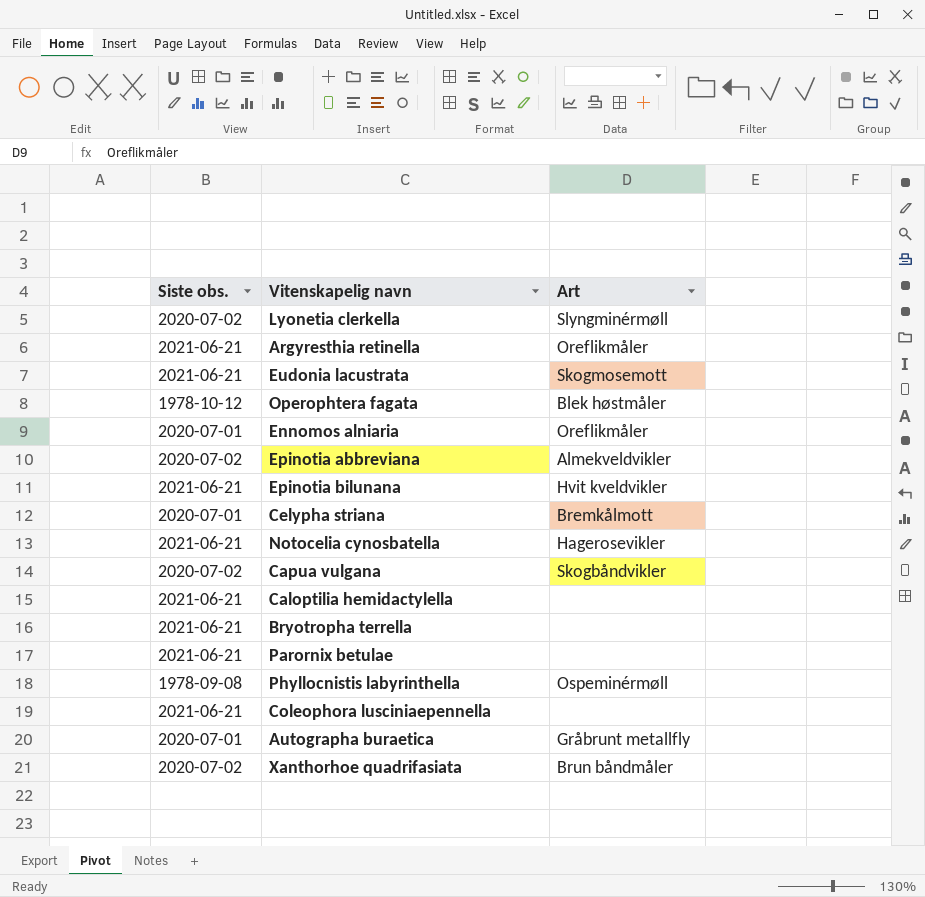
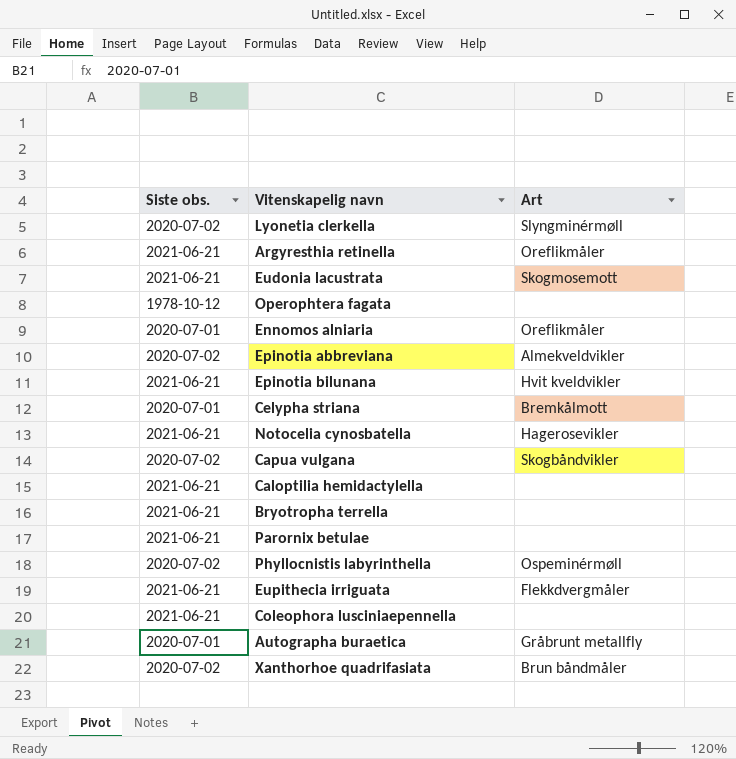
Operophtera fagata | Art: Blek høstmåler -> none
Phyllocnistis labyrinthella | Siste obs.: 1978-09-08 -> 2020-07-02
row Eupithecia irriguata: none -> 2021-06-21 | Flekkdvergmåler

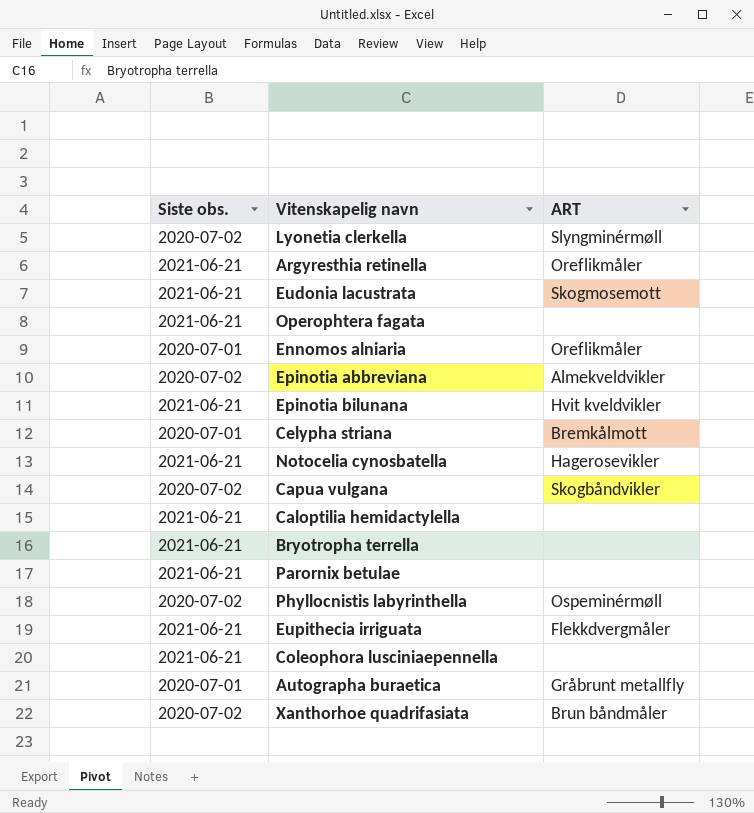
column name: Art -> ART
Operophtera fagata | Siste obs.: 1978-10-12 -> 2021-06-21

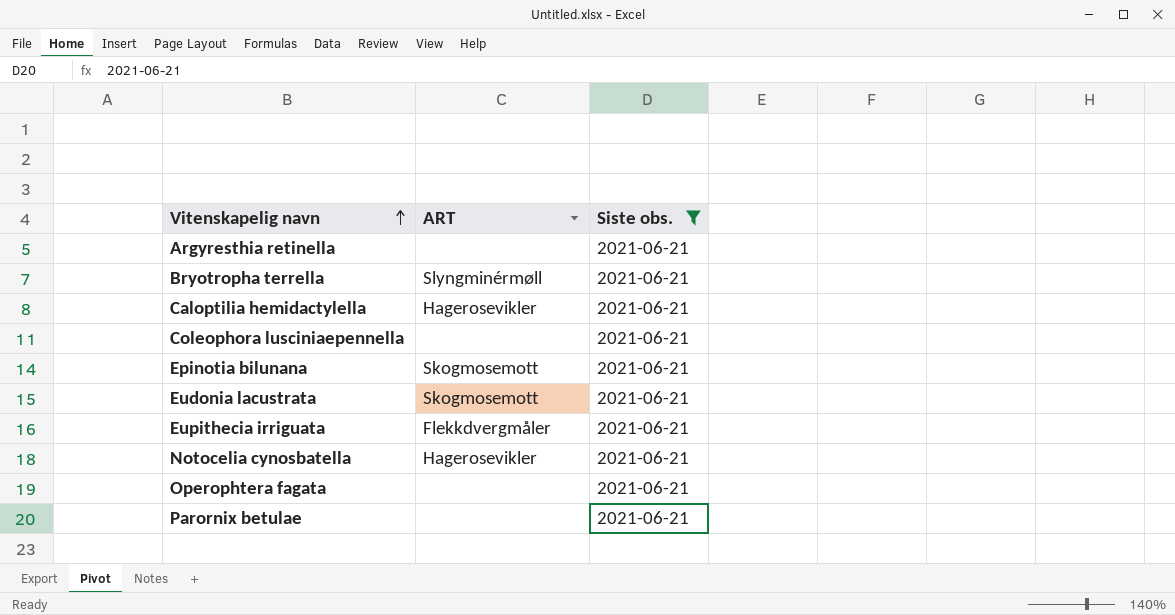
filter: none -> Siste obs. = 2021-06-21
row order: none -> Vitenskapelig navn ascending
column Siste obs. | position: 1 -> 3
Argyresthia retinella | ART: Oreflikmåler -> none
Bryotropha terrella | ART: none -> Slyngminérmøll
Caloptilia hemidactylella | ART: none -> Hagerosevikler
Epinotia bilunana | ART: Hvit kveldvikler -> Skogmosemott

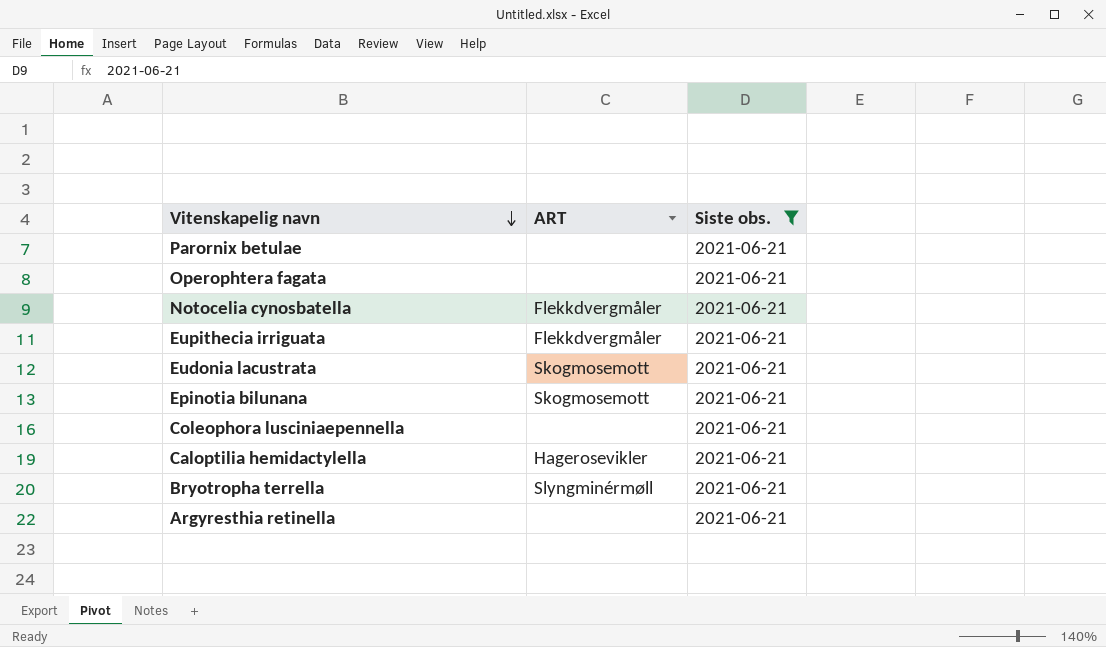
row order: Vitenskapelig navn ascending -> Vitenskapelig navn descending
Notocelia cynosbatella | ART: Hagerosevikler -> Flekkdvergmåler

